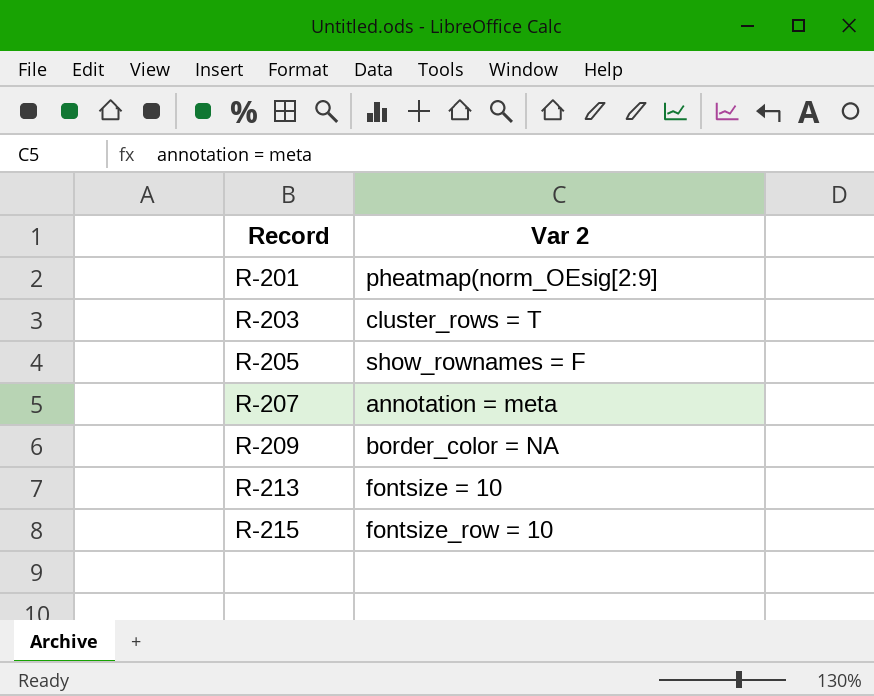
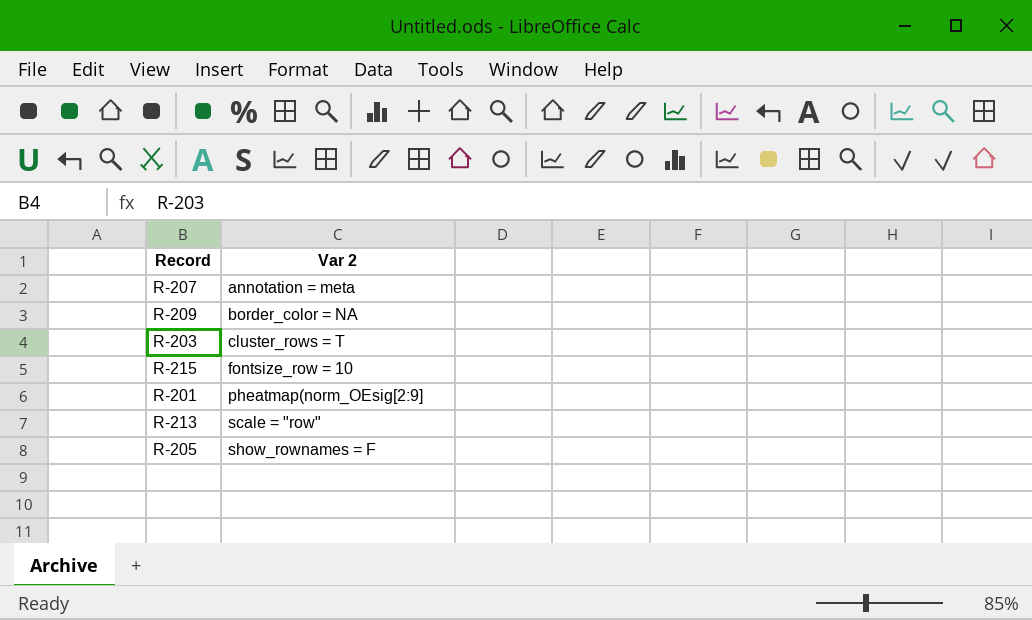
row order: Record ascending -> Var 2 ascending
R-213 | Var 2: fontsize = 10 -> scale = "row"

